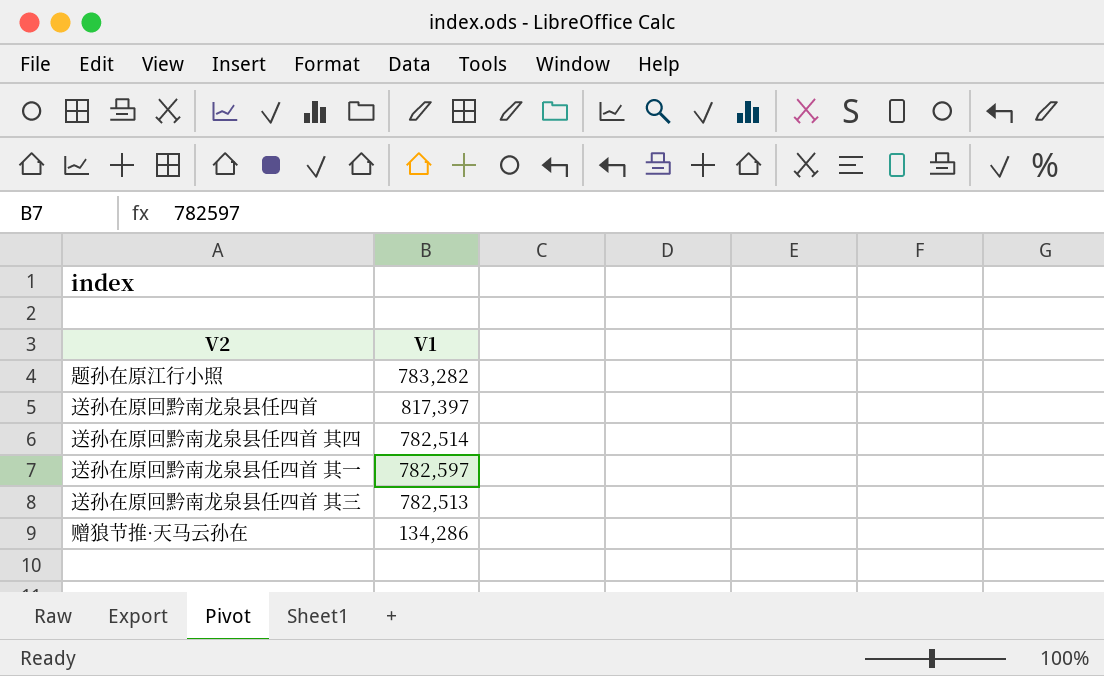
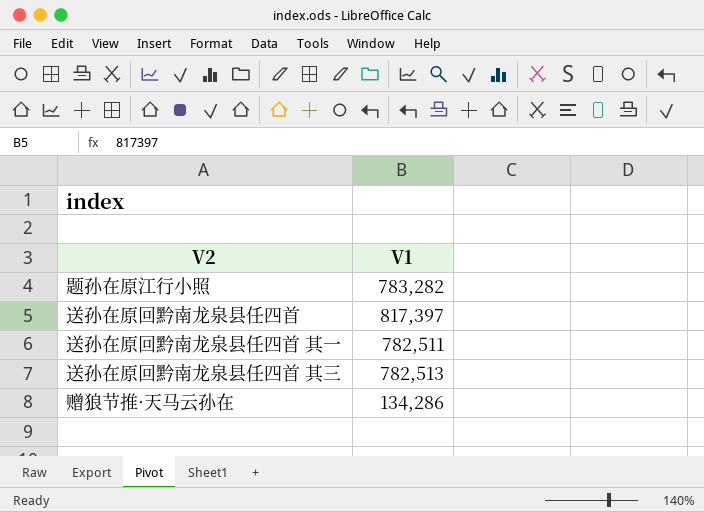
row 送孙在原回黔南龙泉县任四首 其四: 782,514 -> none
送孙在原回黔南龙泉县任四首 其一 | V1: 782,597 -> 782,511

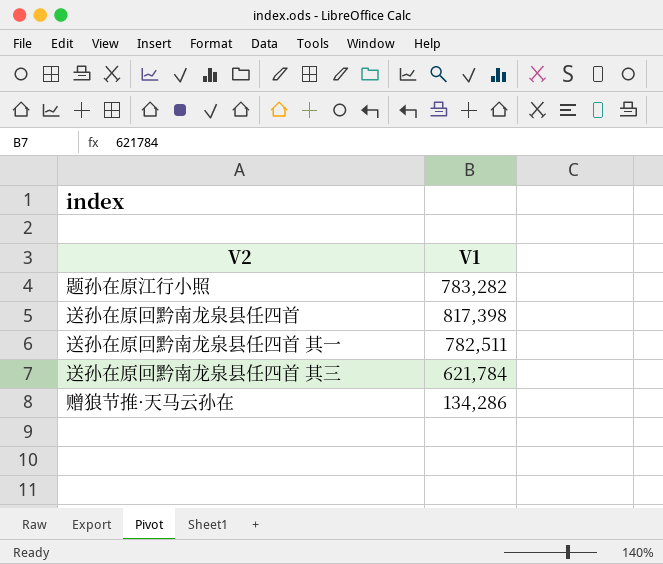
送孙在原回黔南龙泉县任四首 | V1: 817,397 -> 817,398
送孙在原回黔南龙泉县任四首 其三 | V1: 782,513 -> 621,784

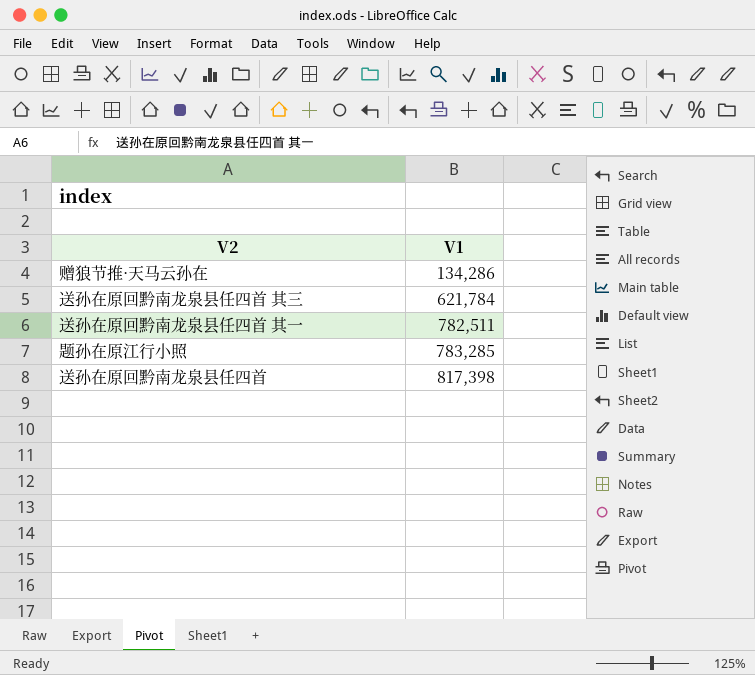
row order: none -> V1 ascending
题孙在原江行小照 | V1: 783,282 -> 783,285

